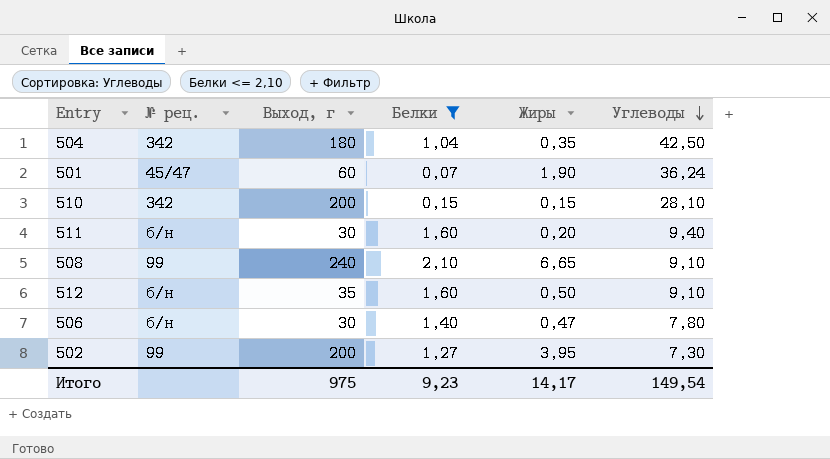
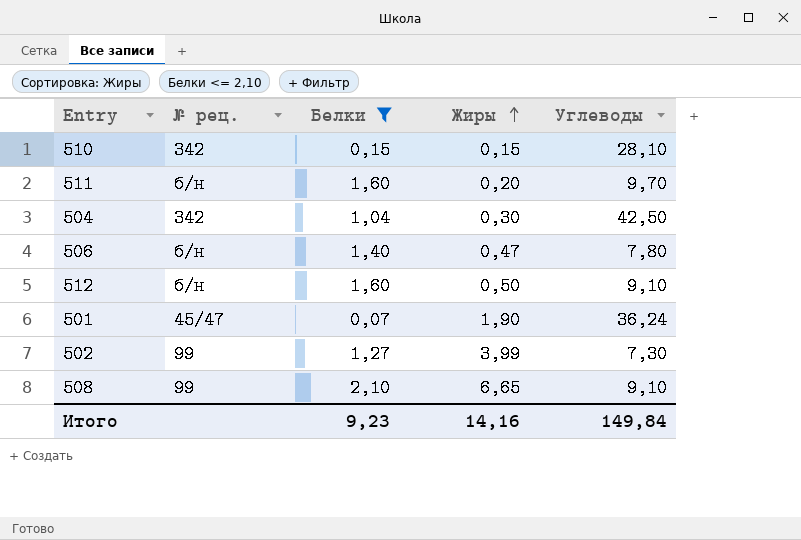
row order: Углеводы descending -> Жиры ascending
column Выход, г | position: 3 -> none
511 | Углеводы: 9,40 -> 9,70
504 | Жиры: 0,35 -> 0,30
502 | Жиры: 3,95 -> 3,99
Итого | Жиры: 14,17 -> 14,16
Итого | Углеводы: 149,54 -> 149,84

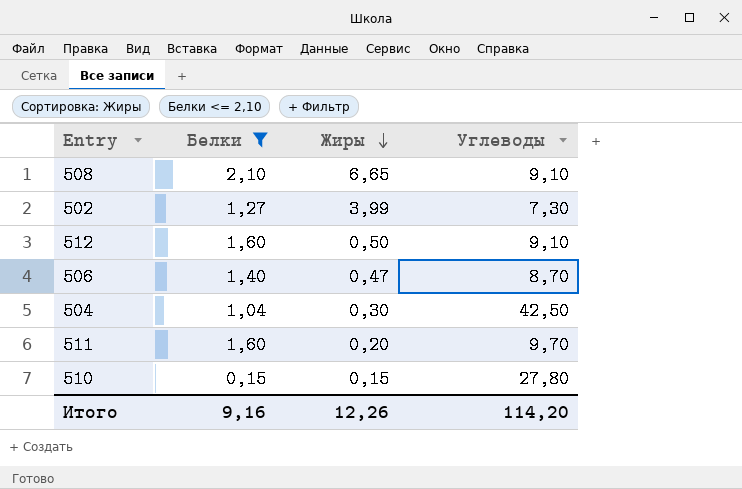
row order: Жиры ascending -> Жиры descending
column № рец. | position: 2 -> none
row 501: 45/47 | 0,07 | 1,90 | 36,24 -> none
506 | Углеводы: 7,80 -> 8,70
510 | Углеводы: 28,10 -> 27,80
Итого | Белки: 9,23 -> 9,16
Итого | Жиры: 14,16 -> 12,26
Итого | Углеводы: 149,84 -> 114,20

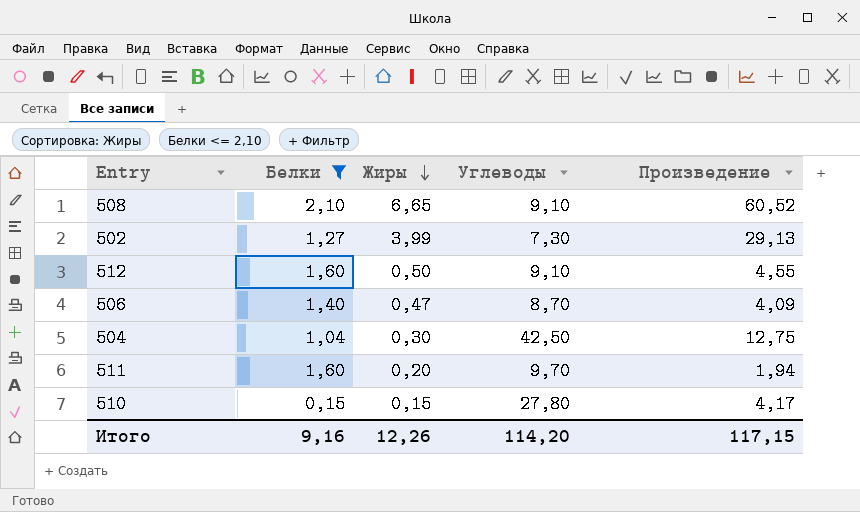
column Произведение | formula: none -> [Жиры] * [Углеводы]

